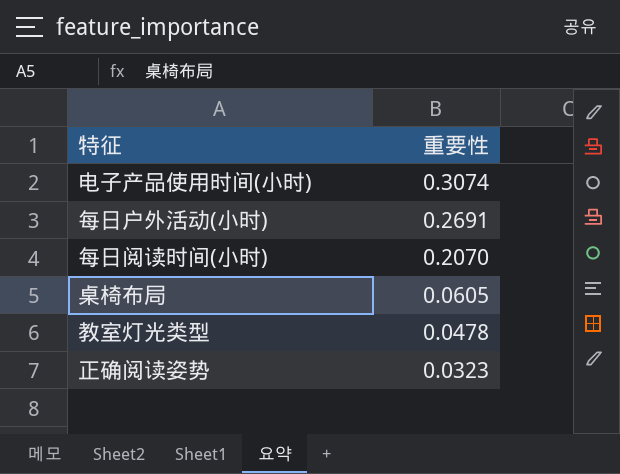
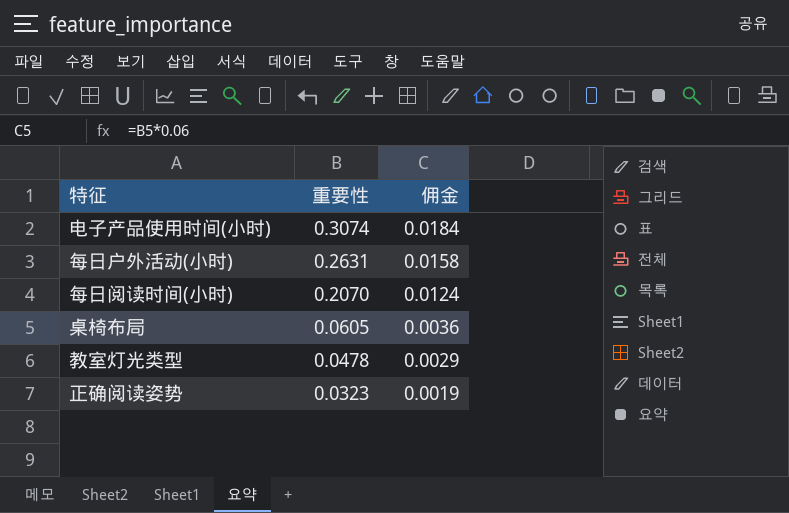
column 佣金 | formula: none -> [重要性] * 0.06
每日户外活动(小时) | 重要性: 0.2691 -> 0.2631

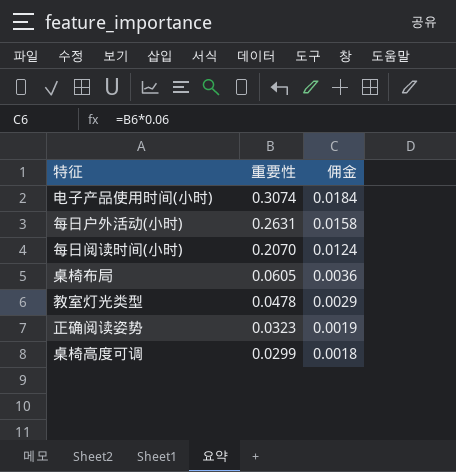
row 桌椅高度可调: none -> 0.0299 | 0.0018

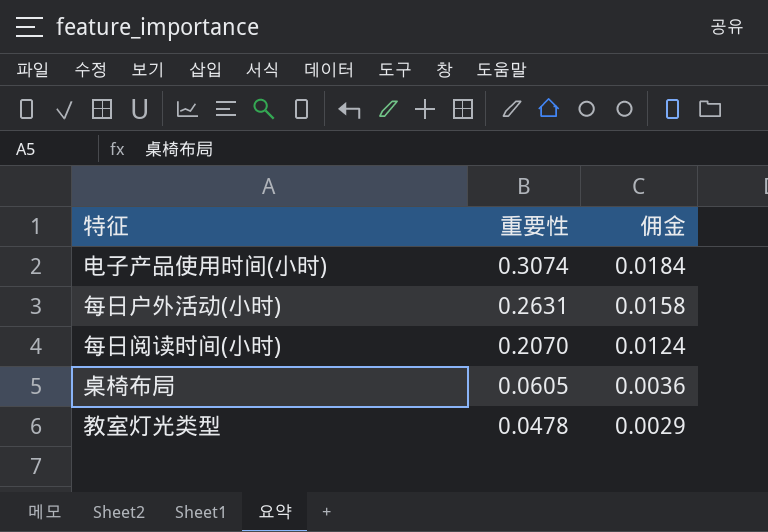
row 正确阅读姿势: 0.0323 | 0.0019 -> none
row 桌椅高度可调: 0.0299 | 0.0018 -> none

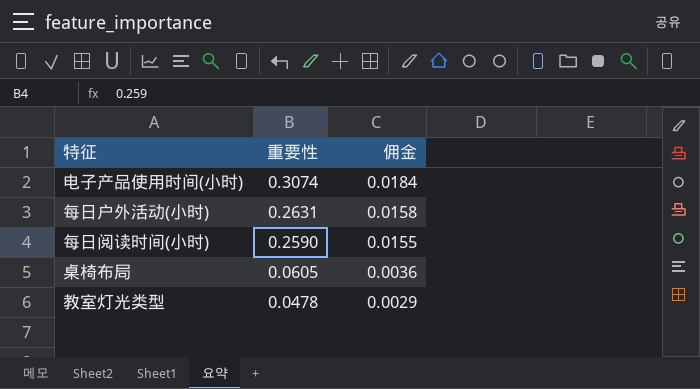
每日阅读时间(小时) | 重要性: 0.2070 -> 0.2590
每日阅读时间(小时) | 佣金: 0.0124 -> 0.0155

